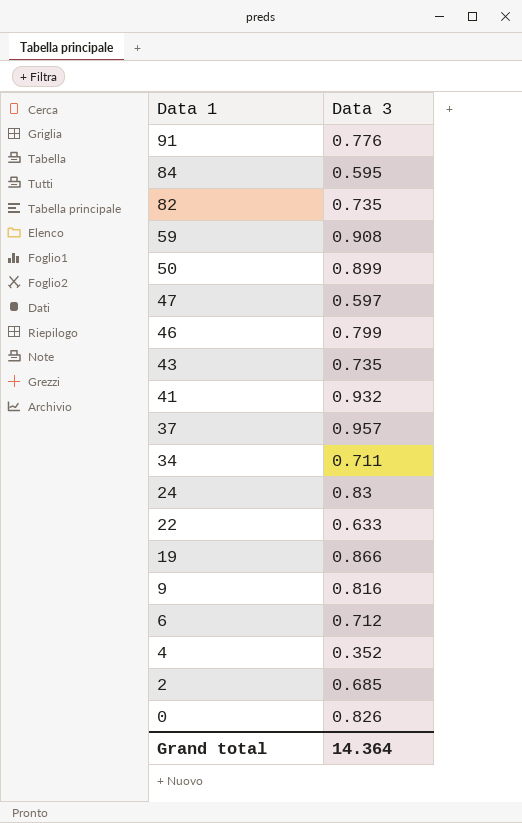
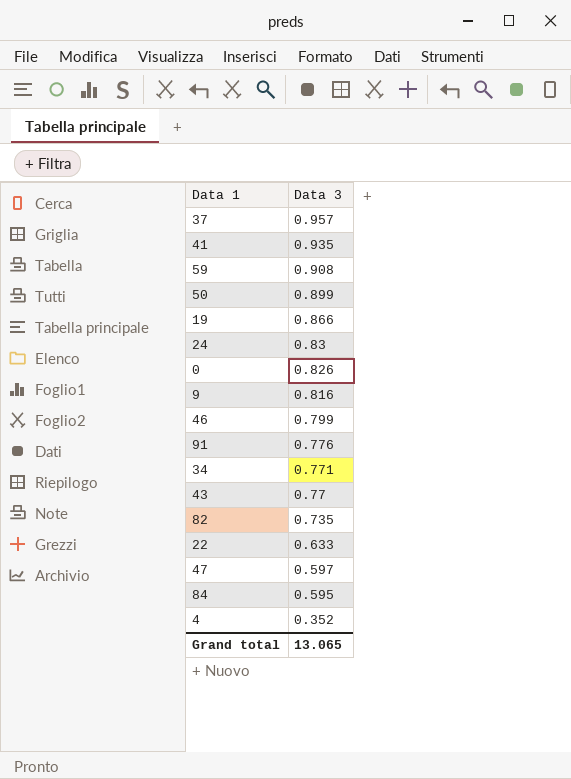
row order: Data 1 descending -> Data 3 descending
row 6: 0.712 -> none
row 2: 0.685 -> none
41 | Data 3: 0.932 -> 0.935
34 | Data 3: 0.711 -> 0.771
43 | Data 3: 0.735 -> 0.77
Grand total | Data 3: 14.364 -> 13.065

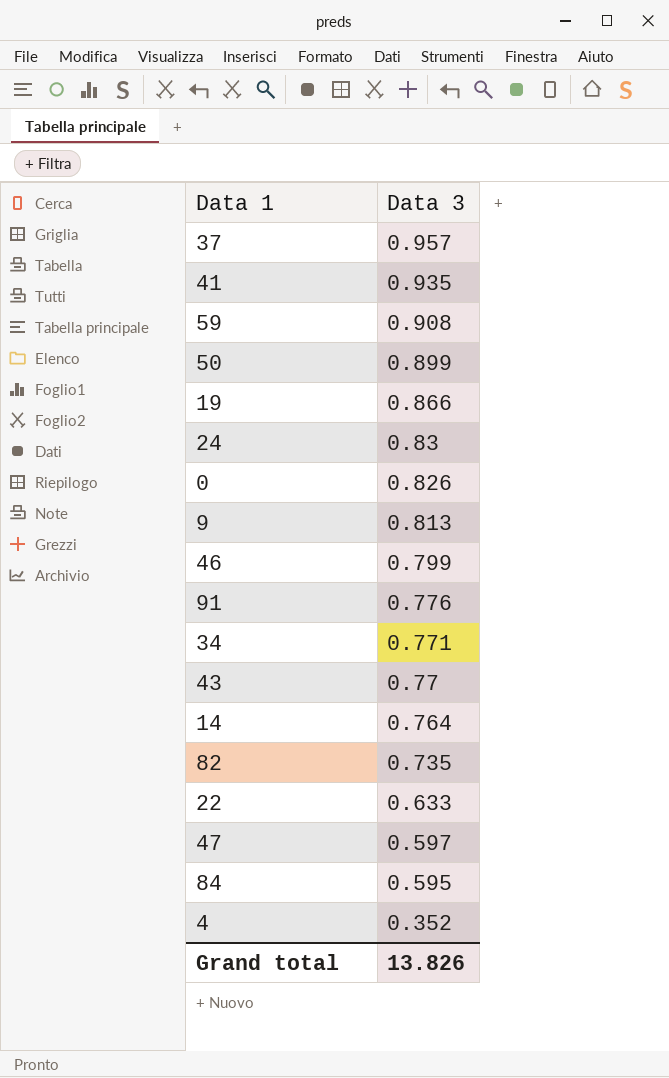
9 | Data 3: 0.816 -> 0.813
row 14: none -> 0.764
Grand total | Data 3: 13.065 -> 13.826

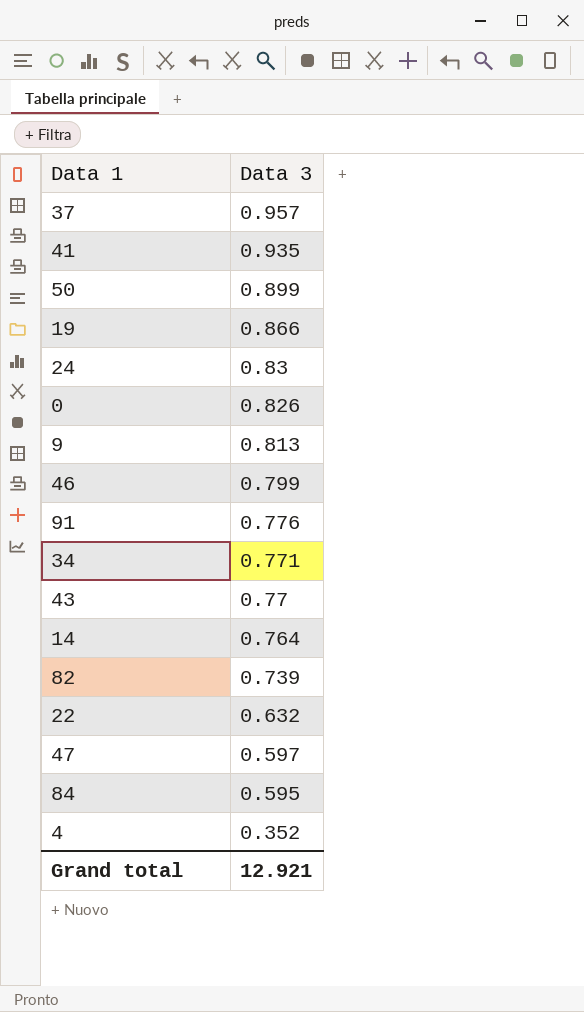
row 59: 0.908 -> none
82 | Data 3: 0.735 -> 0.739
22 | Data 3: 0.633 -> 0.632
Grand total | Data 3: 13.826 -> 12.921

